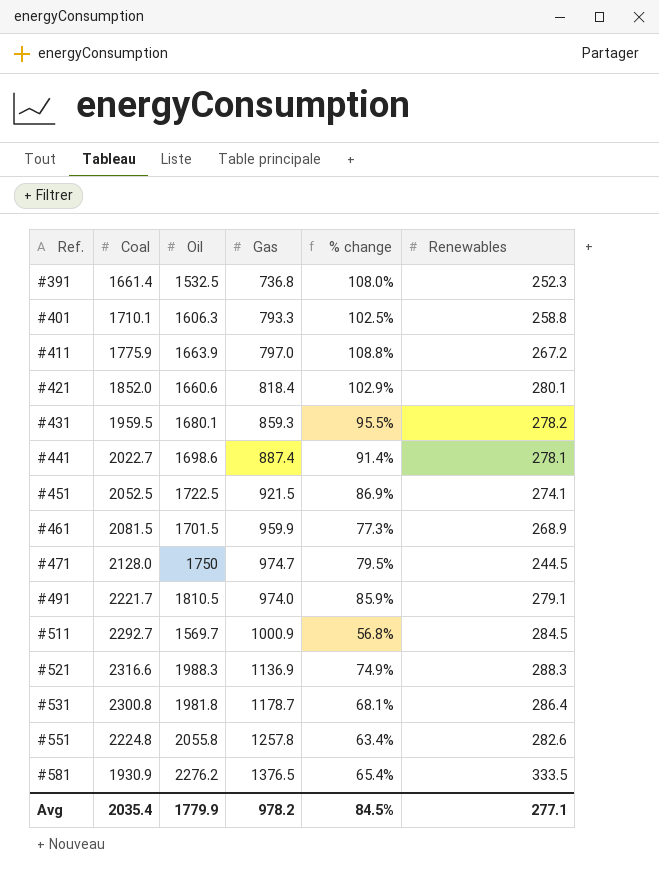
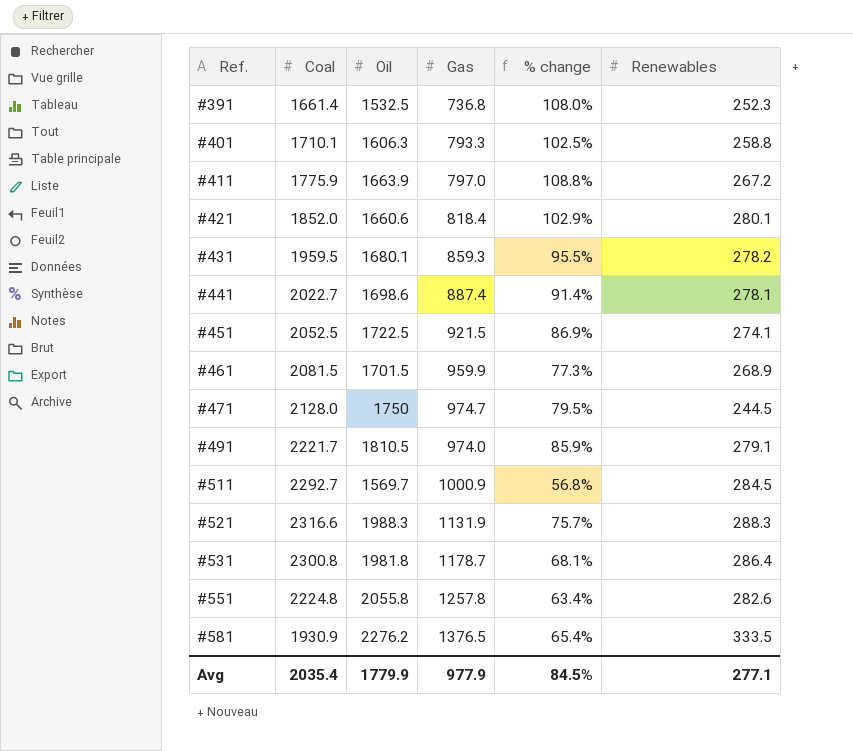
#521 | Gas: 1136.9 -> 1131.9
#521 | % change: 74.9% -> 75.7%
Avg | Gas: 978.2 -> 977.9

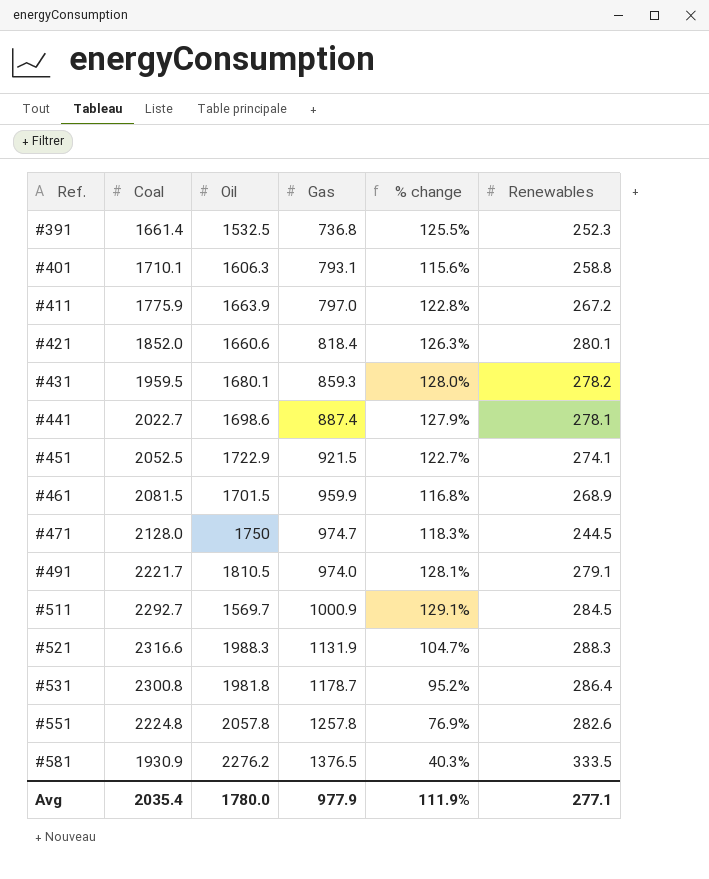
column % change | formula: ([Oil] - [Gas]) / [Gas] -> ([Coal] - [Gas]) / [Gas]
#401 | Gas: 793.3 -> 793.1
#451 | Oil: 1722.5 -> 1722.9
#551 | Oil: 2055.8 -> 2057.8
Avg | Oil: 1779.9 -> 1780.0
Avg | % change: 84.5% -> 111.9%

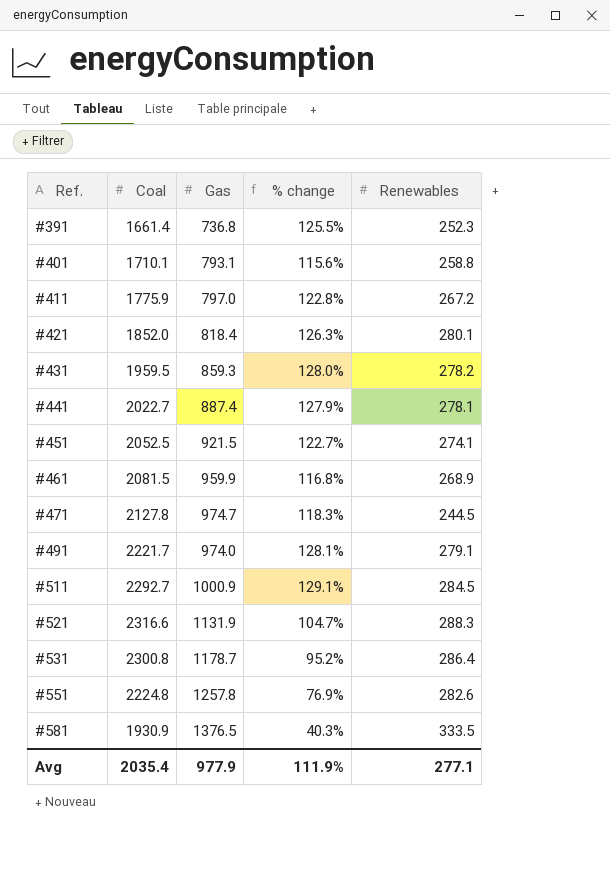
column Oil | position: 3 -> none
#471 | Coal: 2128.0 -> 2127.8

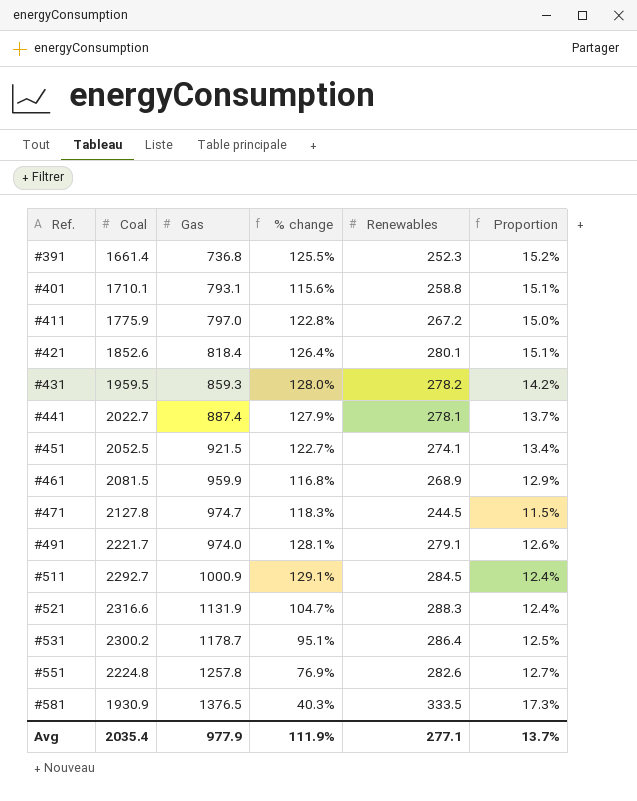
column Proportion | formula: none -> [Renewables] / [Coal]
#421 | Coal: 1852.0 -> 1852.6
#421 | % change: 126.3% -> 126.4%
#531 | Coal: 2300.8 -> 2300.2
#531 | % change: 95.2% -> 95.1%

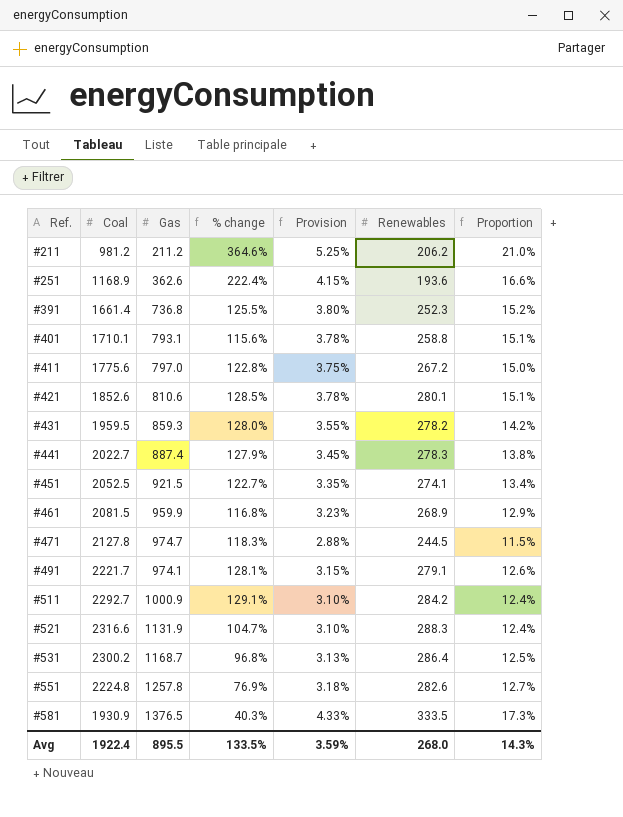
column Provision | formula: none -> [Proportion] * 0.25
row #211: none -> 981.2 | 211.2 | 364.6% | 5.25% | 206.2 | 21.0%
row #251: none -> 1168.9 | 362.6 | 222.4% | 4.15% | 193.6 | 16.6%
#411 | Coal: 1775.9 -> 1775.6
#421 | Gas: 818.4 -> 810.6
#421 | % change: 126.4% -> 128.5%
#441 | Renewables: 278.1 -> 278.3
#441 | Proportion: 13.7% -> 13.8%
#491 | Gas: 974.0 -> 974.1
#511 | Renewables: 284.5 -> 284.2
#531 | Gas: 1178.7 -> 1168.7
#531 | % change: 95.1% -> 96.8%
Avg | Coal: 2035.4 -> 1922.4
Avg | Gas: 977.9 -> 895.5
Avg | % change: 111.9% -> 133.5%
Avg | Renewables: 277.1 -> 268.0
Avg | Proportion: 13.7% -> 14.3%

